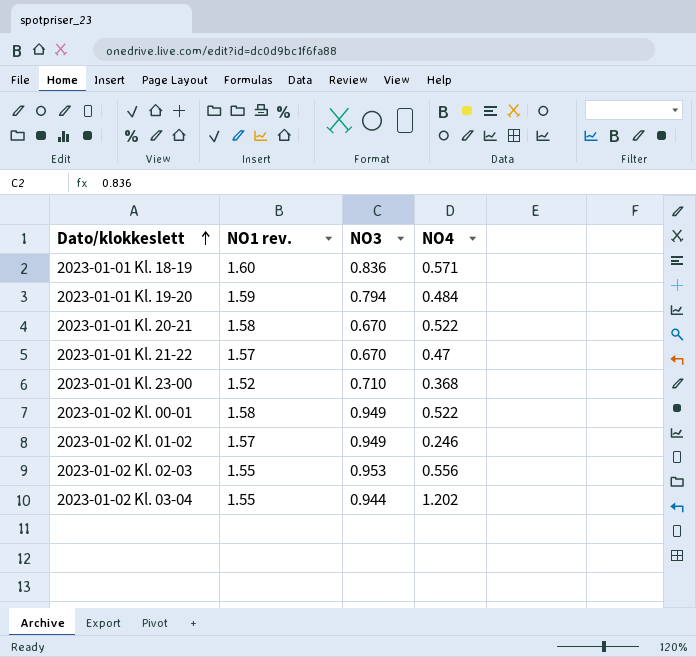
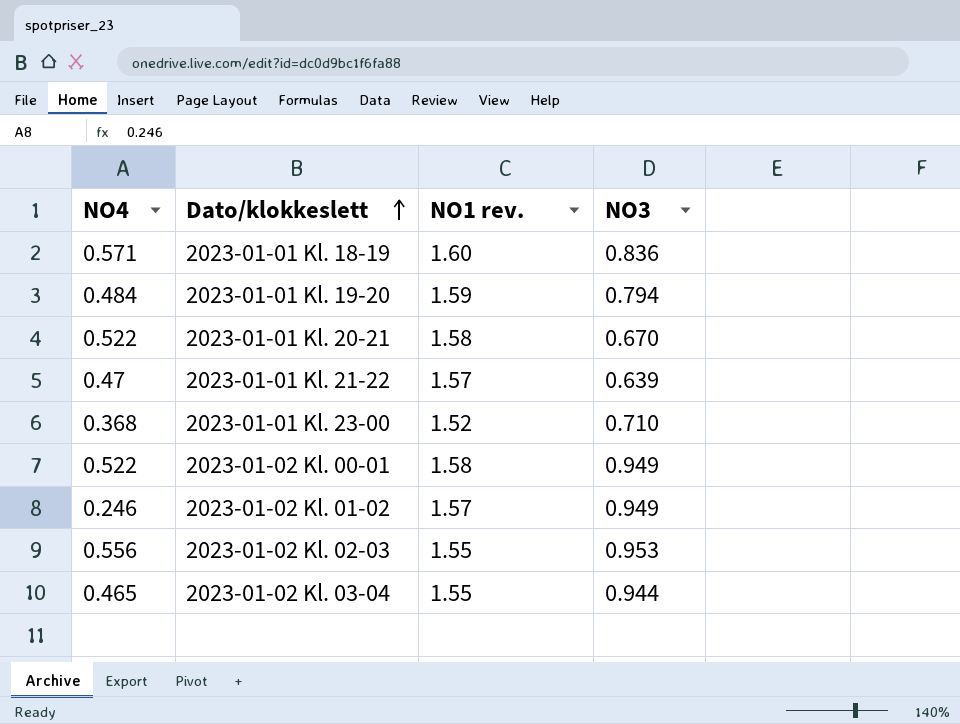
column NO4 | position: 4 -> 1
2023-01-01 Kl. 21-22 | NO3: 0.670 -> 0.639
2023-01-02 Kl. 03-04 | NO4: 1.202 -> 0.465

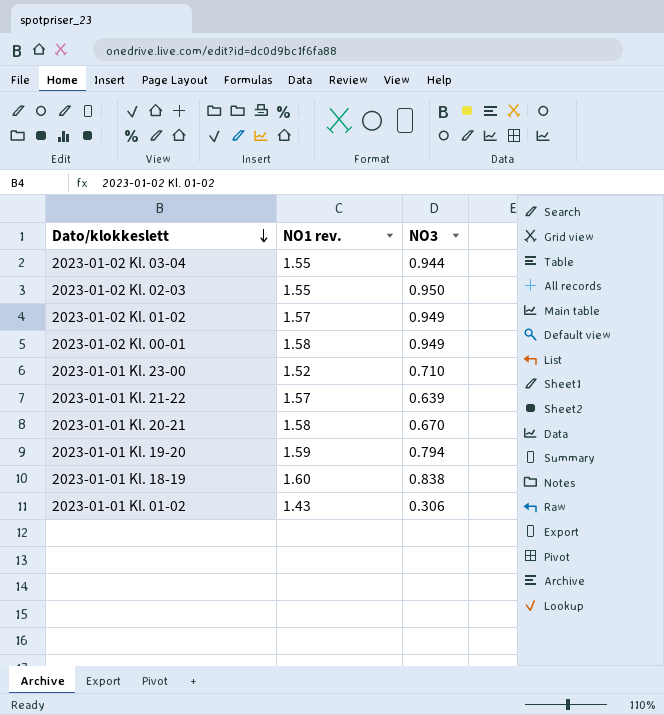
row order: Dato/klokkeslett ascending -> Dato/klokkeslett descending
column NO4 | position: 1 -> none
2023-01-02 Kl. 02-03 | NO3: 0.953 -> 0.950
2023-01-01 Kl. 18-19 | NO3: 0.836 -> 0.838
row 2023-01-01 Kl. 01-02: none -> 1.43 | 0.306

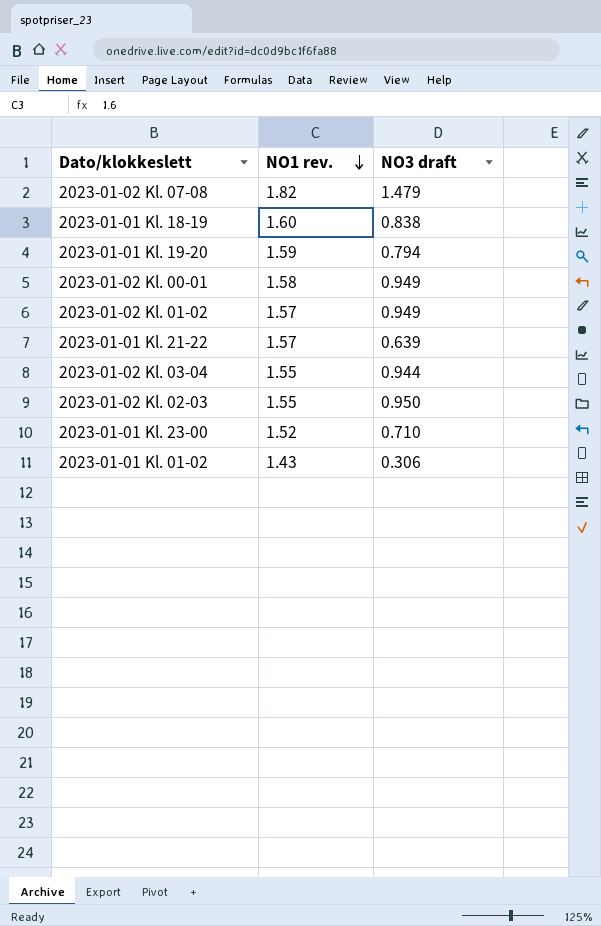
row order: Dato/klokkeslett descending -> NO1 rev. descending
column name: NO3 -> NO3 draft
row 2023-01-01 Kl. 20-21: 1.58 | 0.670 -> none
row 2023-01-02 Kl. 07-08: none -> 1.82 | 1.479

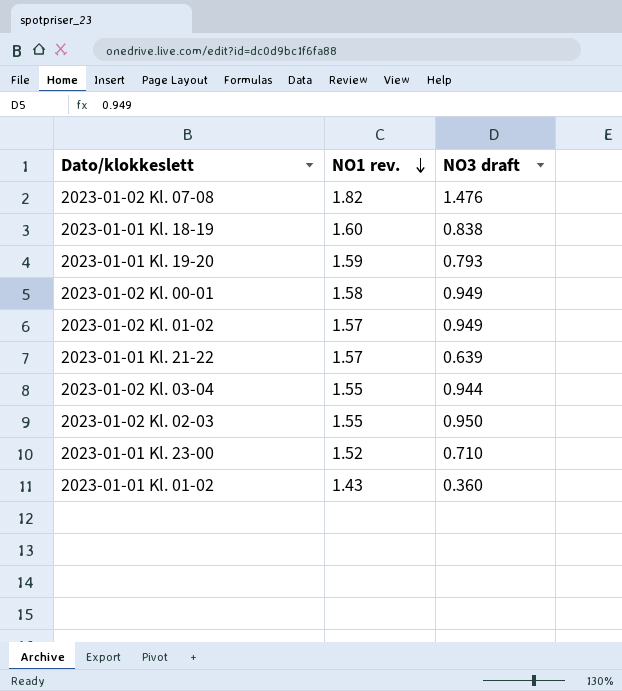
2023-01-02 Kl. 07-08 | NO3 draft: 1.479 -> 1.476
2023-01-01 Kl. 19-20 | NO3 draft: 0.794 -> 0.793
2023-01-01 Kl. 01-02 | NO3 draft: 0.306 -> 0.360

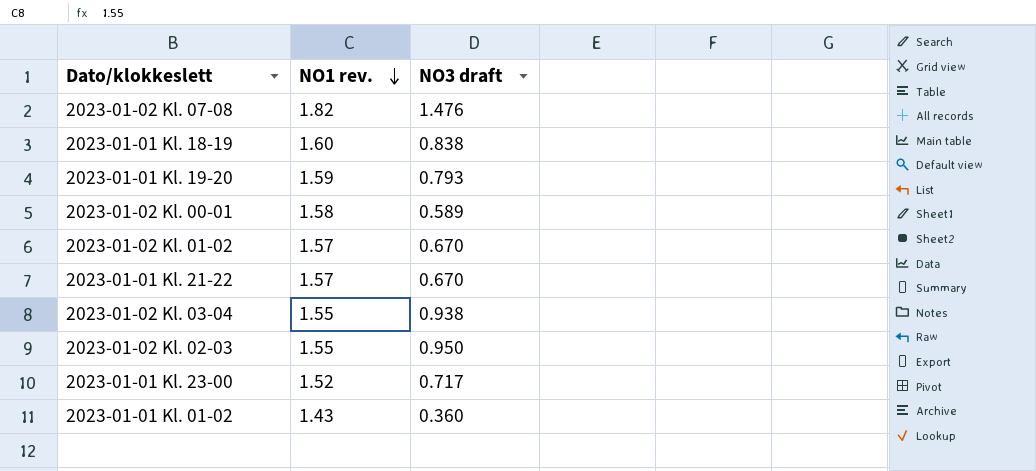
2023-01-02 Kl. 00-01 | NO3 draft: 0.949 -> 0.589
2023-01-02 Kl. 01-02 | NO3 draft: 0.949 -> 0.670
2023-01-01 Kl. 21-22 | NO3 draft: 0.639 -> 0.670
2023-01-02 Kl. 03-04 | NO3 draft: 0.944 -> 0.938
2023-01-01 Kl. 23-00 | NO3 draft: 0.710 -> 0.717

